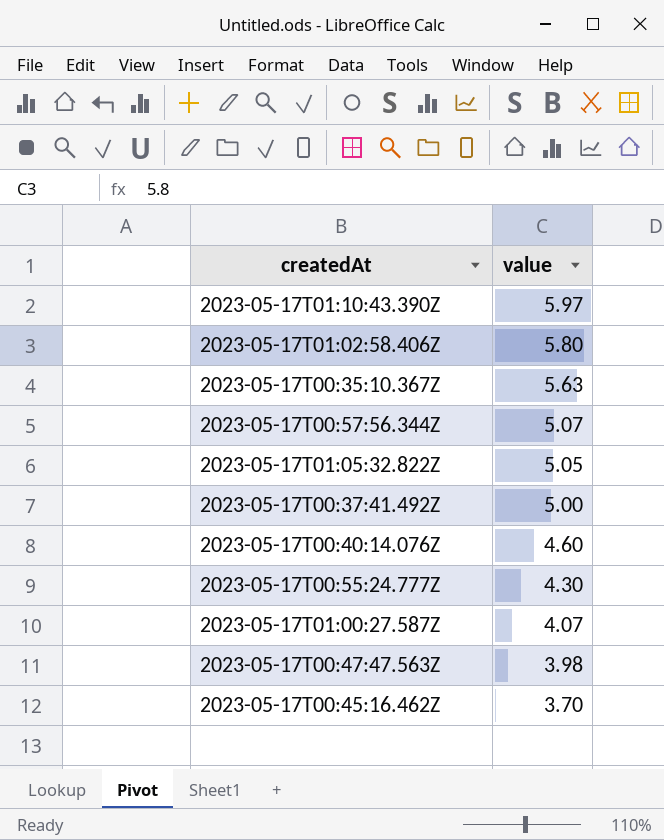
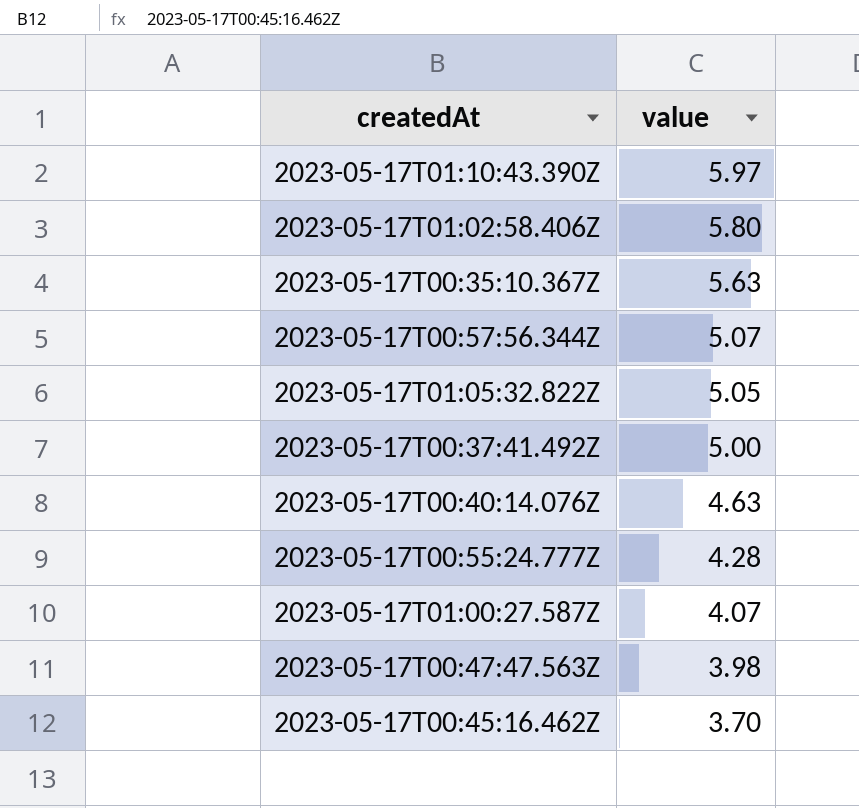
2023-05-17T00:40:14.076Z | value: 4.60 -> 4.63
2023-05-17T00:55:24.777Z | value: 4.30 -> 4.28

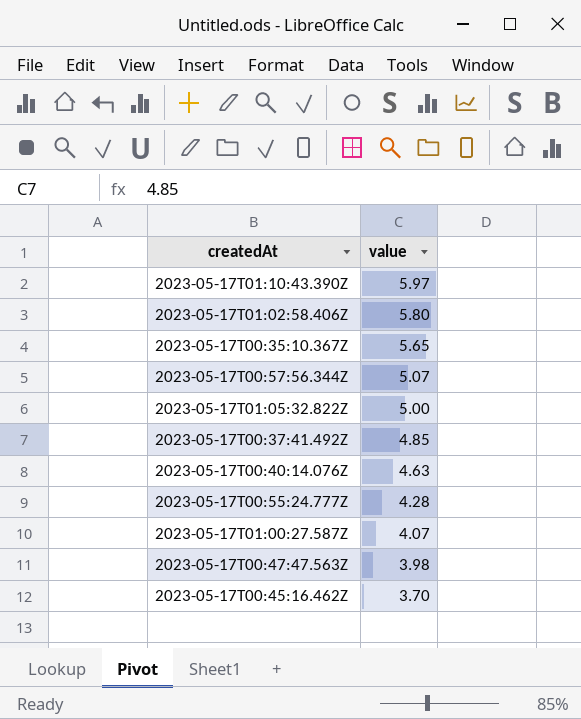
2023-05-17T00:35:10.367Z | value: 5.63 -> 5.65
2023-05-17T01:05:32.822Z | value: 5.05 -> 5.00
2023-05-17T00:37:41.492Z | value: 5.00 -> 4.85

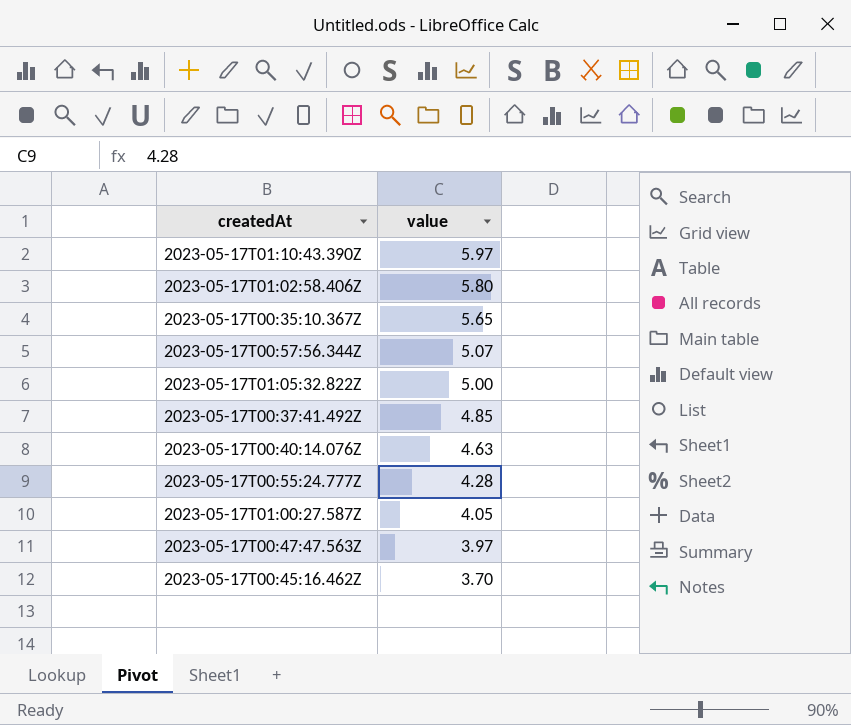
2023-05-17T01:00:27.587Z | value: 4.07 -> 4.05
2023-05-17T00:47:47.563Z | value: 3.98 -> 3.97

